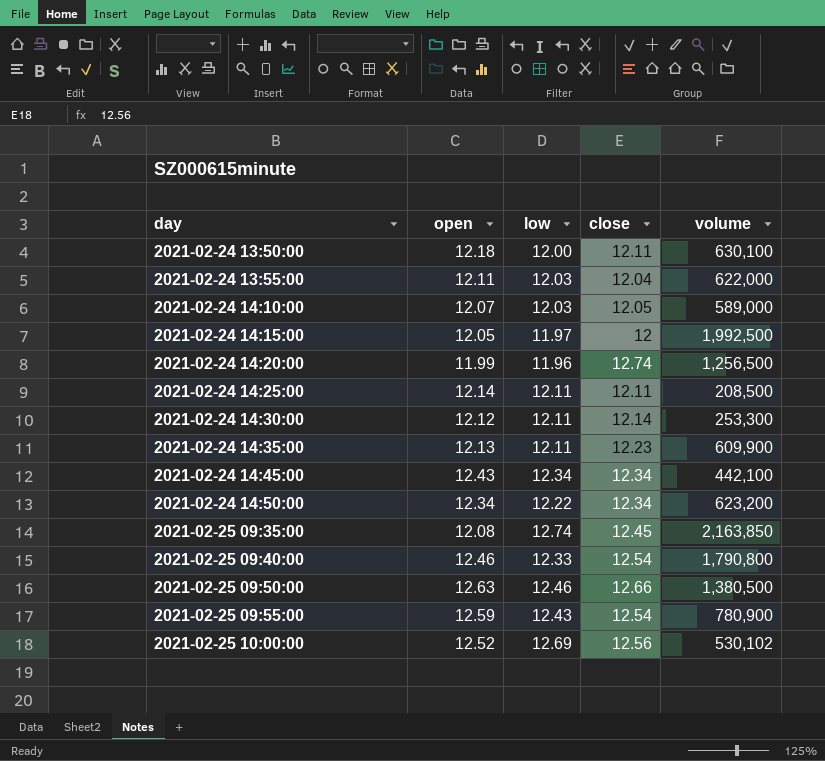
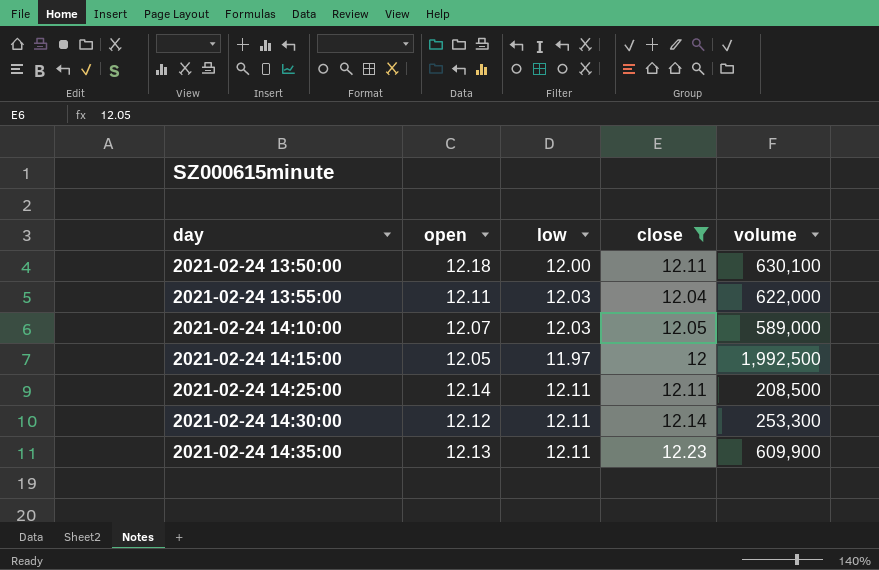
filter: none -> close <= 12.23

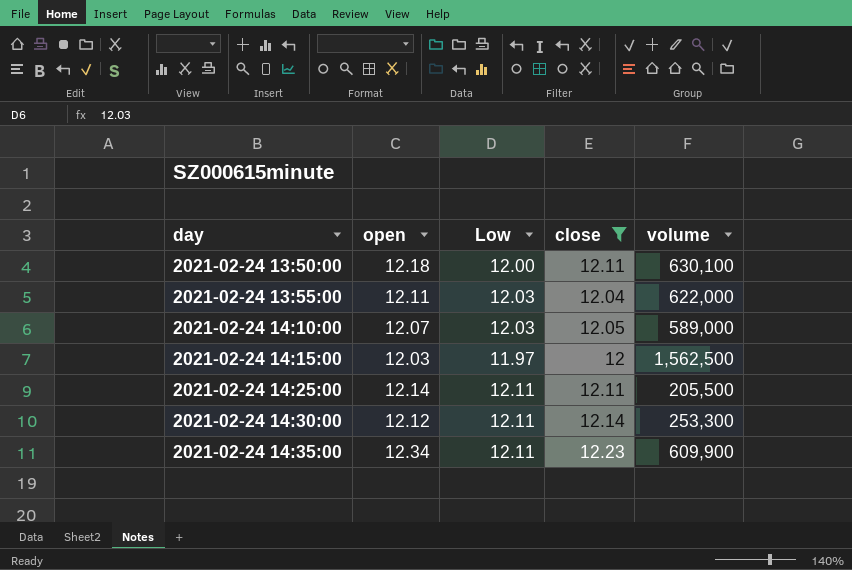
column name: low -> Low
2021-02-24 14:15:00 | open: 12.05 -> 12.03
2021-02-24 14:15:00 | volume: 1,992,500 -> 1,562,500
2021-02-24 14:25:00 | volume: 208,500 -> 205,500
2021-02-24 14:35:00 | open: 12.13 -> 12.34

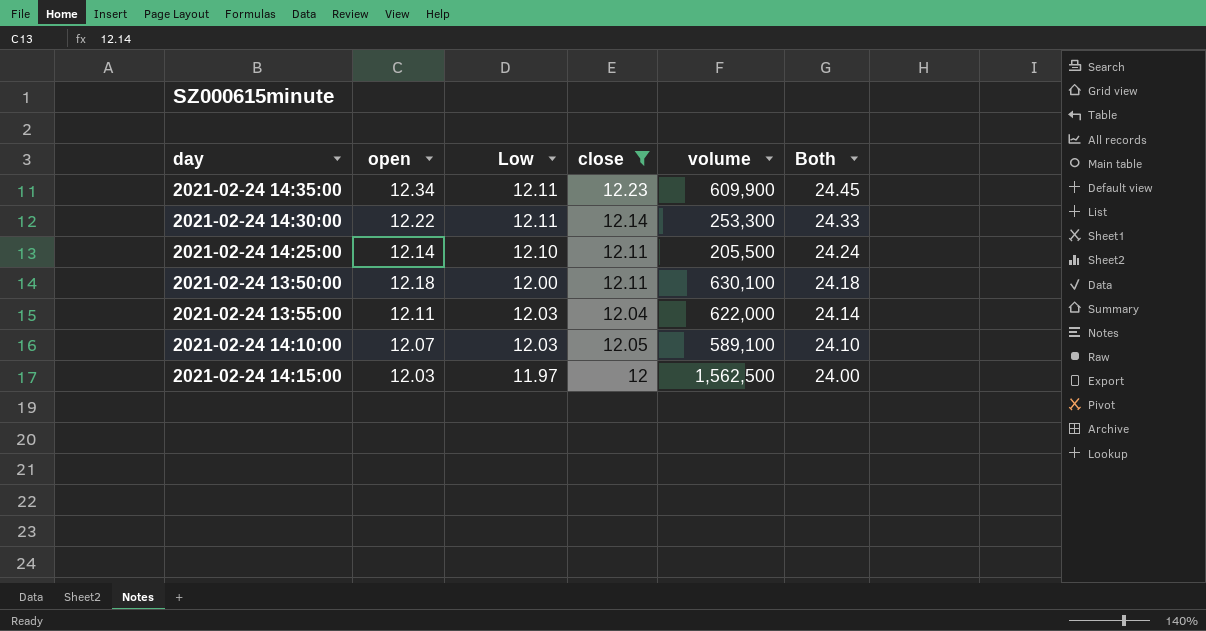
row order: day ascending -> Both descending
column Both | formula: none -> [open] + [Low]
2021-02-24 14:30:00 | open: 12.12 -> 12.22
2021-02-24 14:25:00 | Low: 12.11 -> 12.10
2021-02-24 14:10:00 | volume: 589,000 -> 589,100

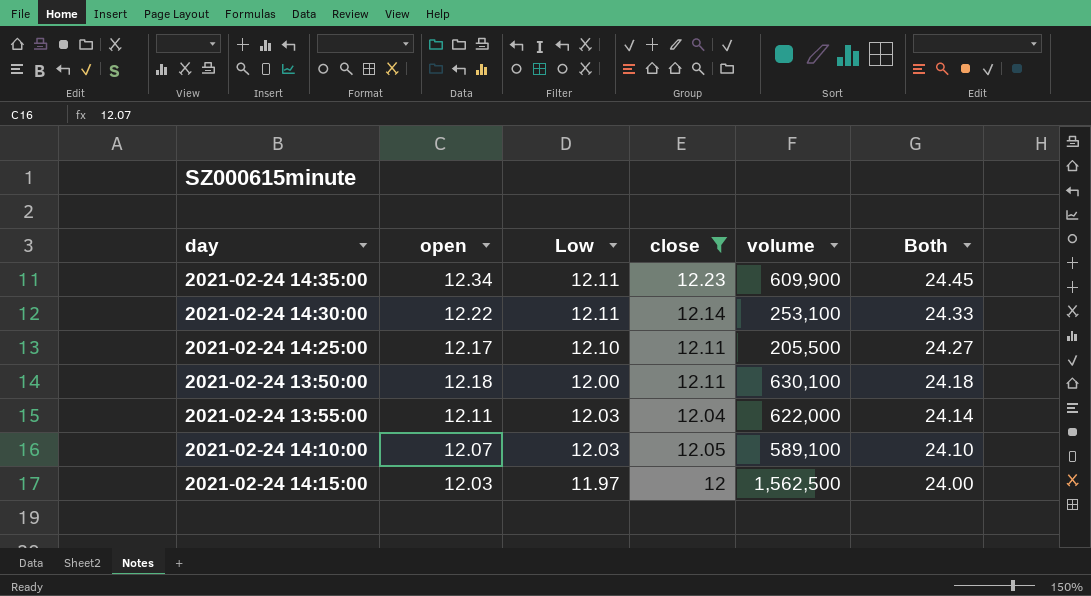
2021-02-24 14:30:00 | volume: 253,300 -> 253,100
2021-02-24 14:25:00 | open: 12.14 -> 12.17
2021-02-24 14:25:00 | Both: 24.24 -> 24.27

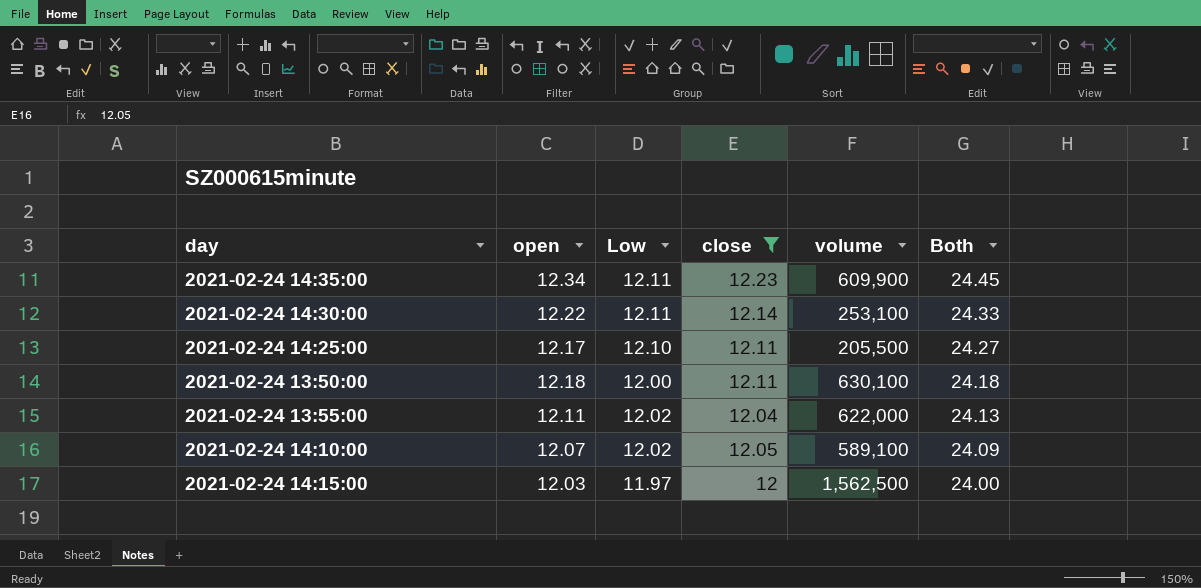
2021-02-24 13:55:00 | Low: 12.03 -> 12.02
2021-02-24 13:55:00 | Both: 24.14 -> 24.13
2021-02-24 14:10:00 | Low: 12.03 -> 12.02
2021-02-24 14:10:00 | Both: 24.10 -> 24.09

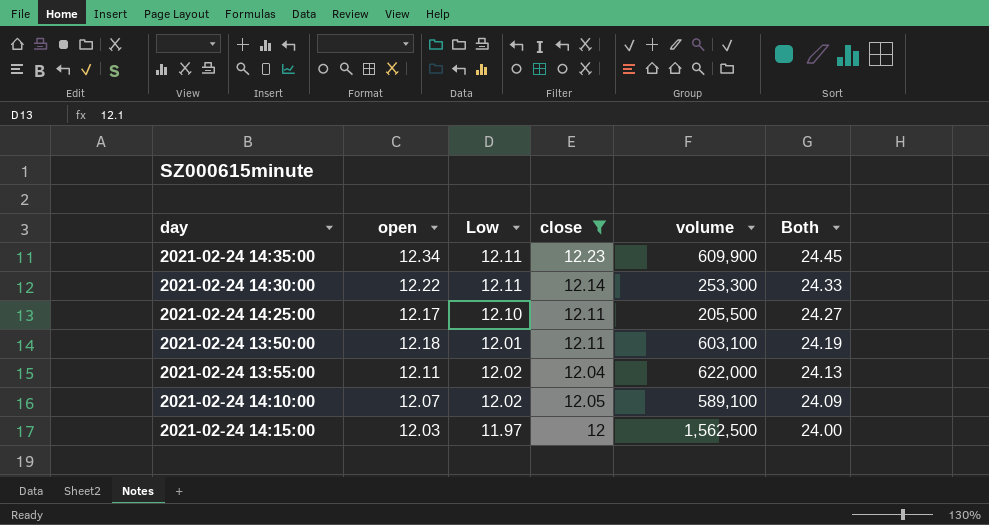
2021-02-24 14:30:00 | volume: 253,100 -> 253,300
2021-02-24 13:50:00 | Low: 12.00 -> 12.01
2021-02-24 13:50:00 | volume: 630,100 -> 603,100
2021-02-24 13:50:00 | Both: 24.18 -> 24.19

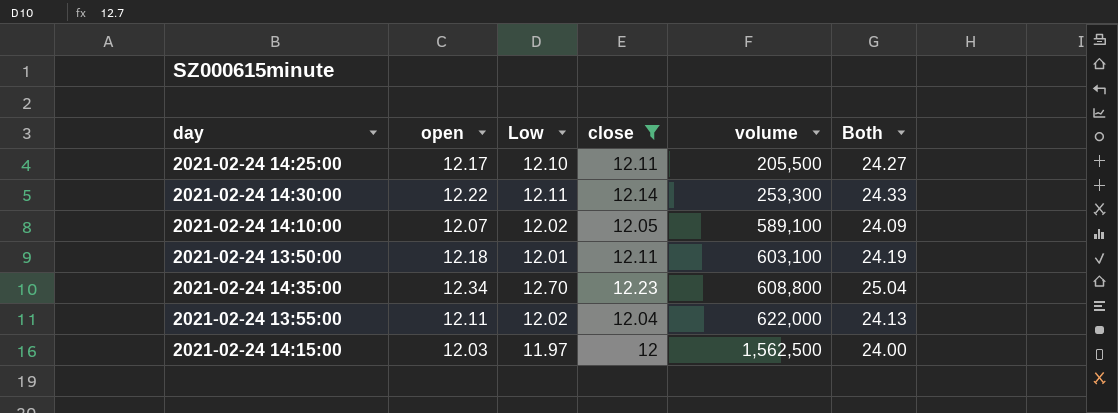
row order: Both descending -> volume ascending
2021-02-24 14:35:00 | Low: 12.11 -> 12.70
2021-02-24 14:35:00 | volume: 609,900 -> 608,800
2021-02-24 14:35:00 | Both: 24.45 -> 25.04

